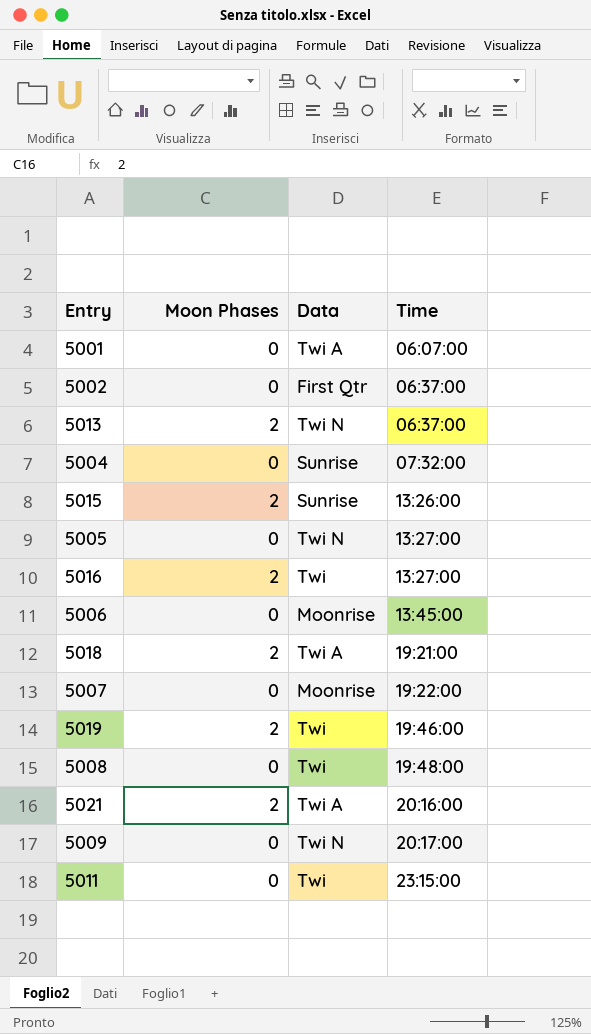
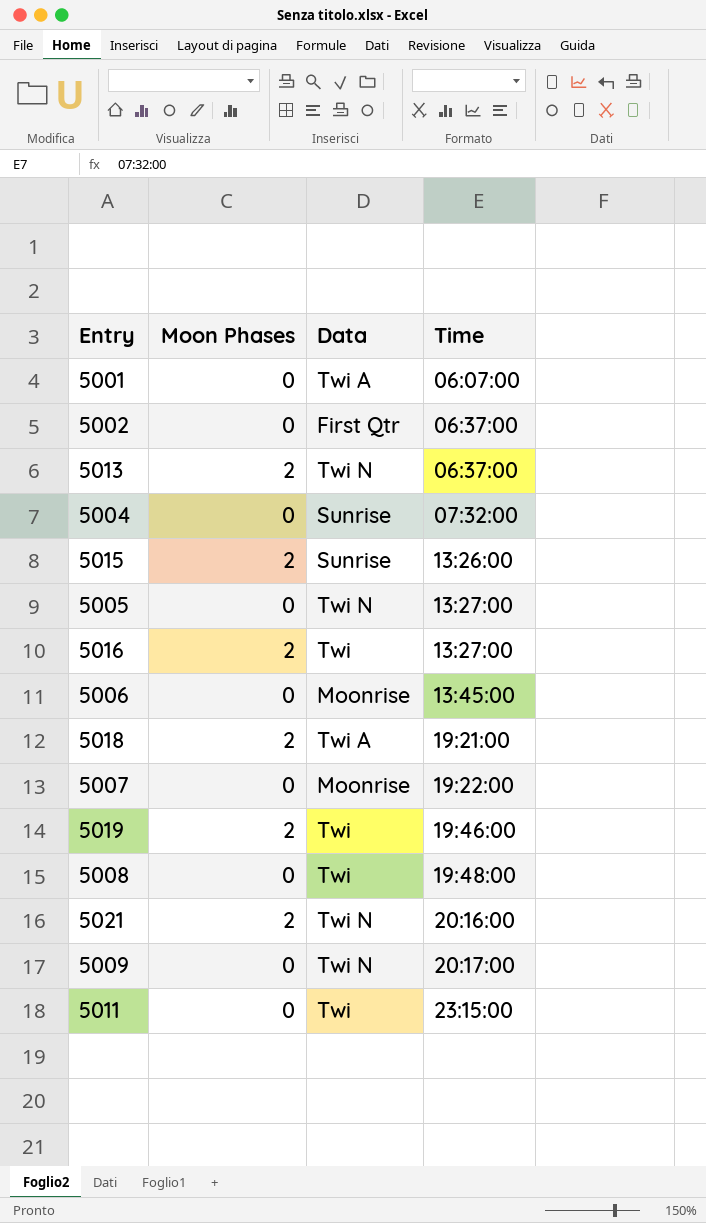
5021 | Data: Twi A -> Twi N

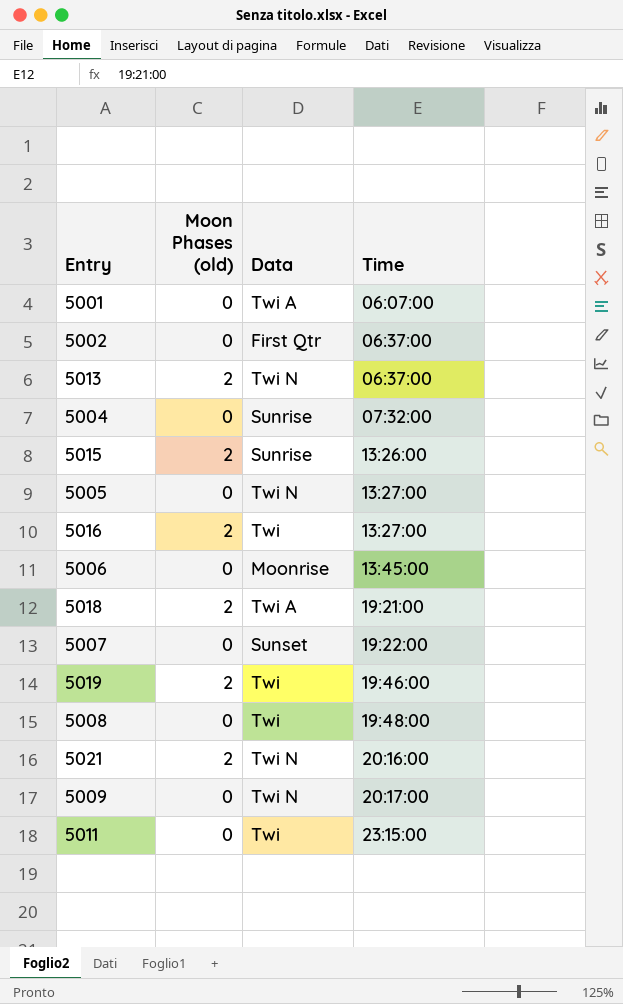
column name: Moon Phases -> Moon Phases (old)
5007 | Data: Moonrise -> Sunset

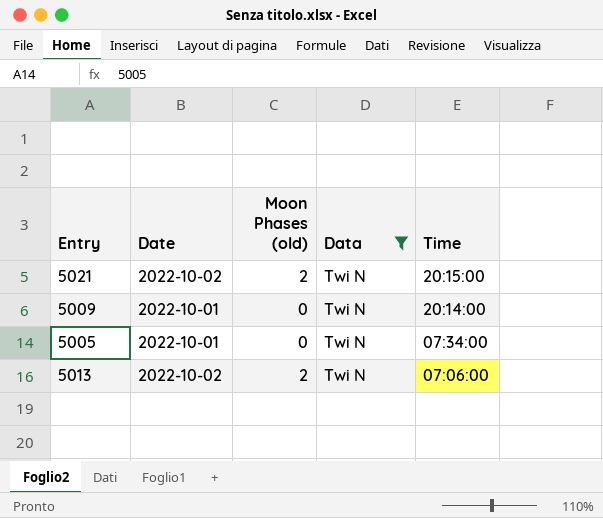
filter: none -> Data = Twi N
row order: Time ascending -> Time descending
column Date | position: none -> 2
5021 | Time: 20:16:00 -> 20:15:00
5009 | Time: 20:17:00 -> 20:14:00
5005 | Time: 13:27:00 -> 07:34:00
5013 | Time: 06:37:00 -> 07:06:00

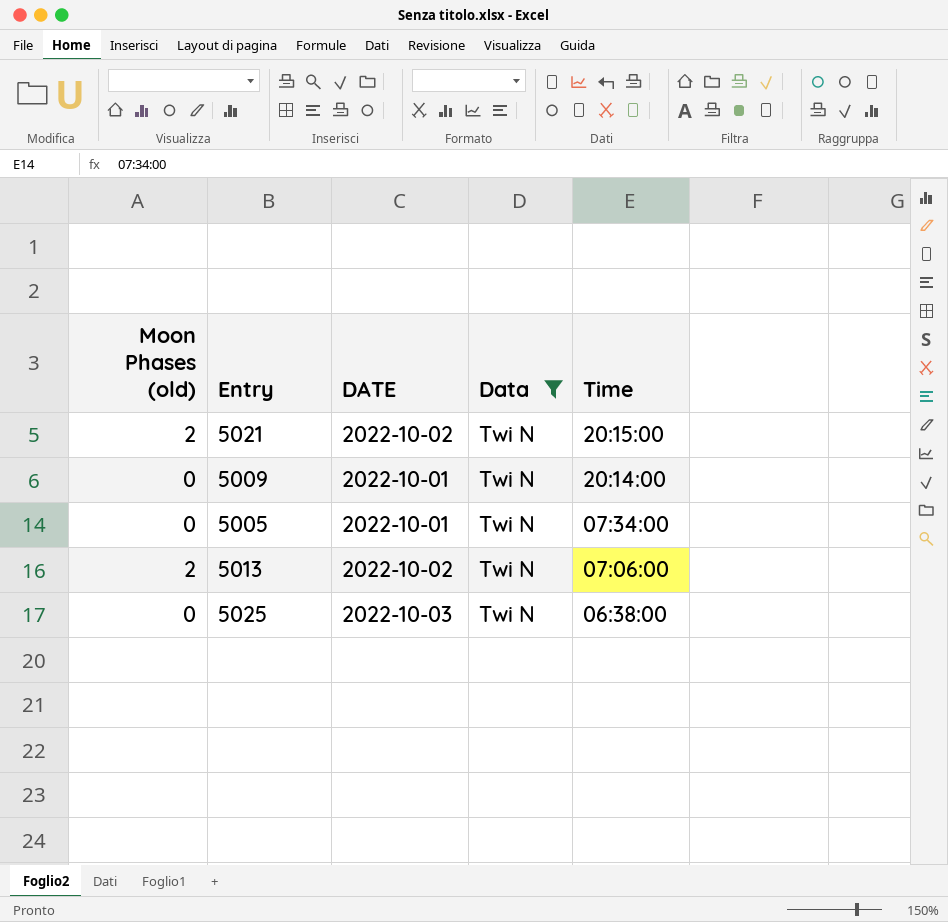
column Moon Phases (old) | position: 3 -> 1
column name: Date -> DATE
row 5025: none -> 0 | 2022-10-03 | Twi N | 06:38:00

